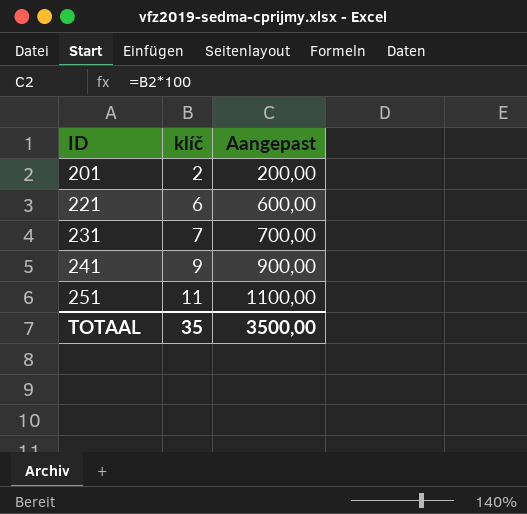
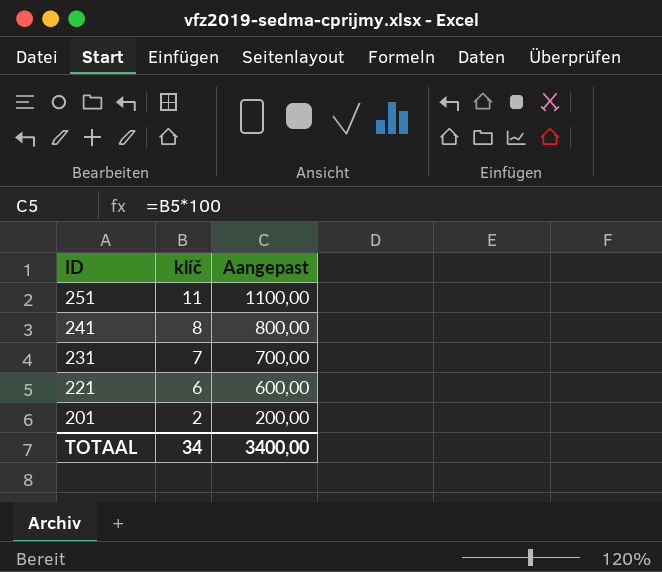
row order: ID ascending -> ID descending
241 | klíč: 9 -> 8
241 | Aangepast: 900,00 -> 800,00
TOTAAL | klíč: 35 -> 34
TOTAAL | Aangepast: 3500,00 -> 3400,00

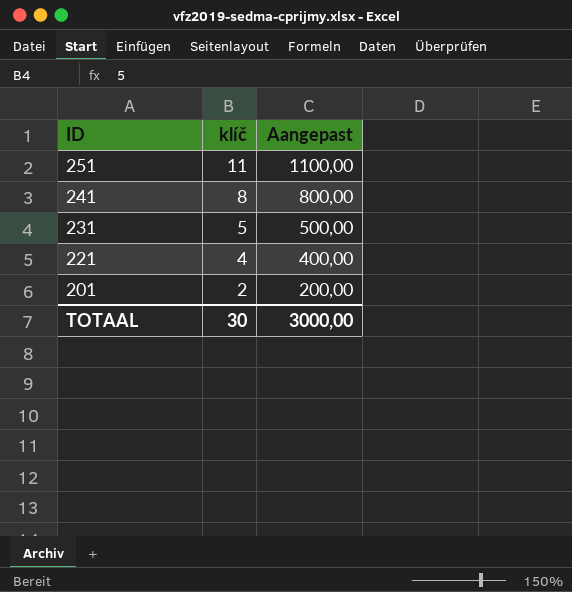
231 | klíč: 7 -> 5
231 | Aangepast: 700,00 -> 500,00
221 | klíč: 6 -> 4
221 | Aangepast: 600,00 -> 400,00
TOTAAL | klíč: 34 -> 30
TOTAAL | Aangepast: 3400,00 -> 3000,00

